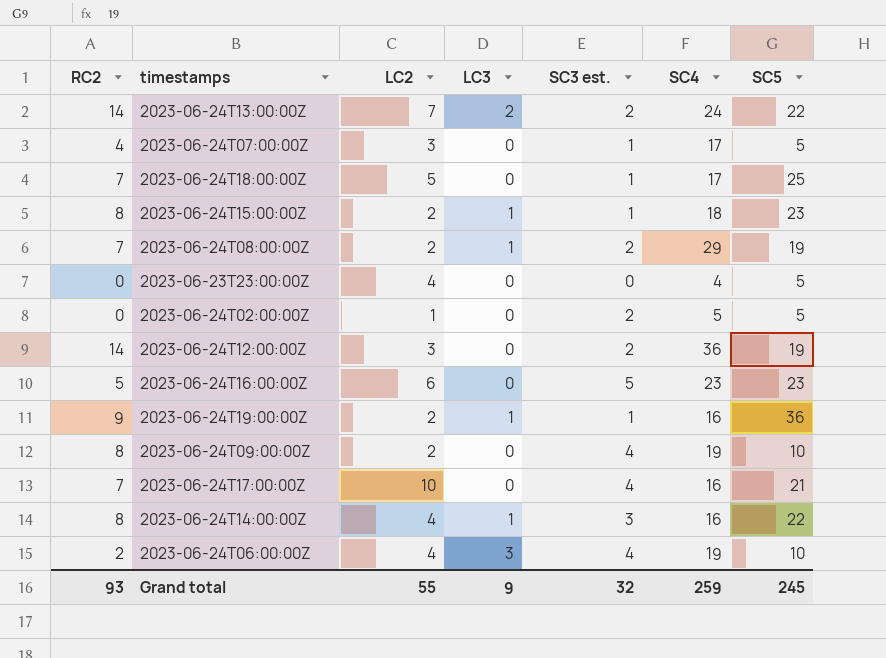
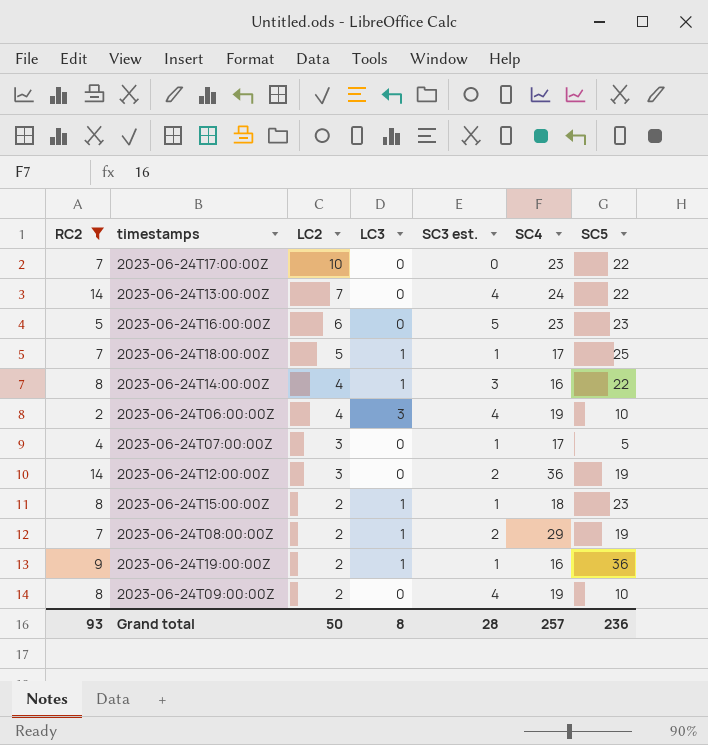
filter: none -> RC2 != 0
row order: none -> LC2 descending
2023-06-24T17:00:00Z | SC3 est.: 4 -> 0
2023-06-24T17:00:00Z | SC4: 16 -> 23
2023-06-24T17:00:00Z | SC5: 21 -> 22
2023-06-24T13:00:00Z | LC3: 2 -> 0
2023-06-24T13:00:00Z | SC3 est.: 2 -> 4
2023-06-24T18:00:00Z | LC3: 0 -> 1
Grand total | LC2: 55 -> 50
Grand total | LC3: 9 -> 8
Grand total | SC3 est.: 32 -> 28
Grand total | SC4: 259 -> 257
Grand total | SC5: 245 -> 236

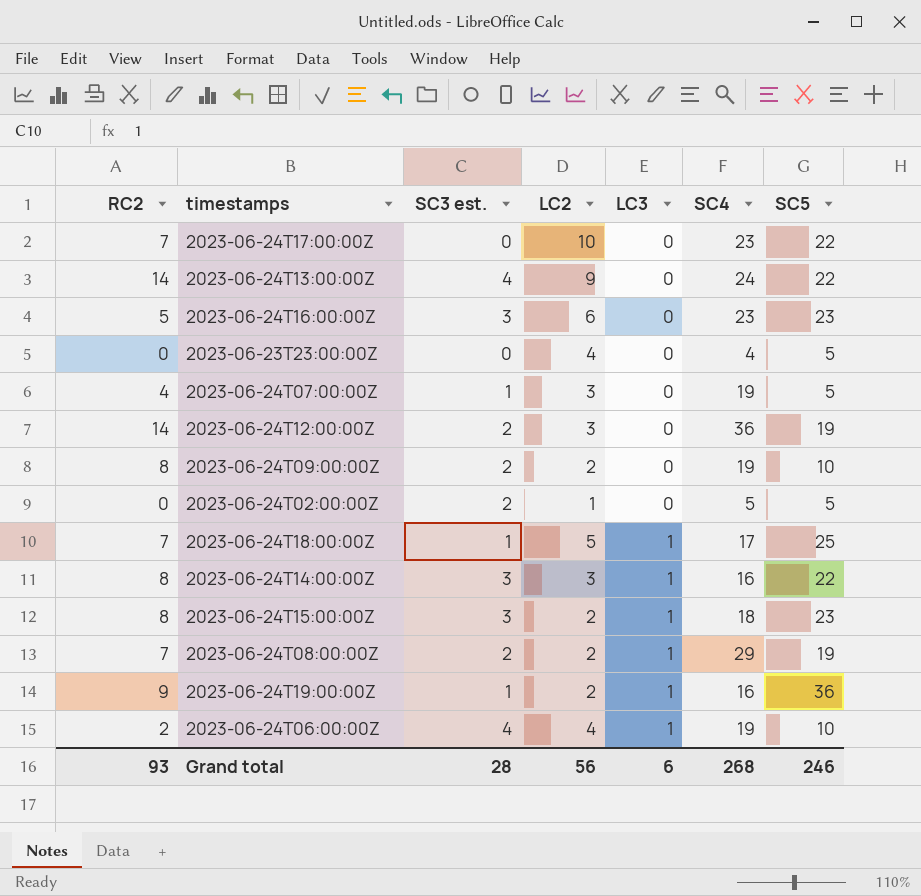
filter: RC2 != 0 -> none
row order: LC2 descending -> LC3 ascending
column SC3 est. | position: 5 -> 3
2023-06-24T13:00:00Z | LC2: 7 -> 9
2023-06-24T16:00:00Z | SC3 est.: 5 -> 3
2023-06-24T07:00:00Z | SC4: 17 -> 19
2023-06-24T09:00:00Z | SC3 est.: 4 -> 2
2023-06-24T14:00:00Z | LC2: 4 -> 3
2023-06-24T15:00:00Z | SC3 est.: 1 -> 3
2023-06-24T06:00:00Z | LC3: 3 -> 1
Grand total | LC2: 50 -> 56
Grand total | LC3: 8 -> 6
Grand total | SC4: 257 -> 268
Grand total | SC5: 236 -> 246

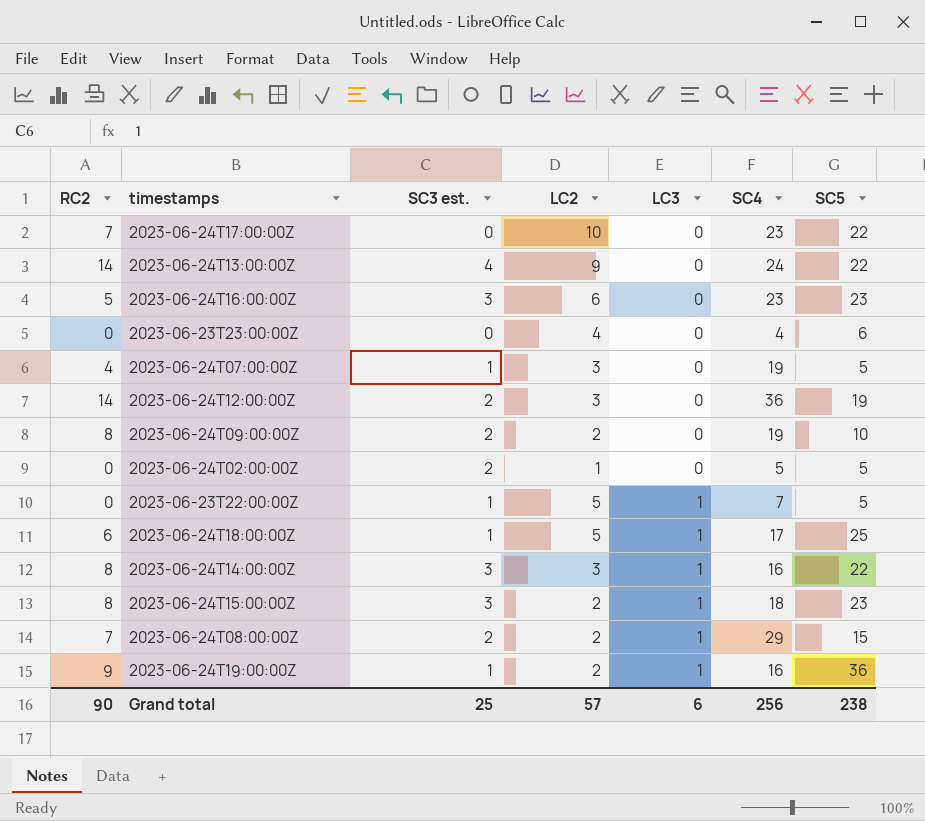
row 2023-06-24T06:00:00Z: 2 | 4 | 4 | 1 | 19 | 10 -> none
2023-06-23T23:00:00Z | SC5: 5 -> 6
row 2023-06-23T22:00:00Z: none -> 0 | 1 | 5 | 1 | 7 | 5
2023-06-24T18:00:00Z | RC2: 7 -> 6
2023-06-24T08:00:00Z | SC5: 19 -> 15
Grand total | RC2: 93 -> 90
Grand total | SC3 est.: 28 -> 25
Grand total | LC2: 56 -> 57
Grand total | SC4: 268 -> 256
Grand total | SC5: 246 -> 238

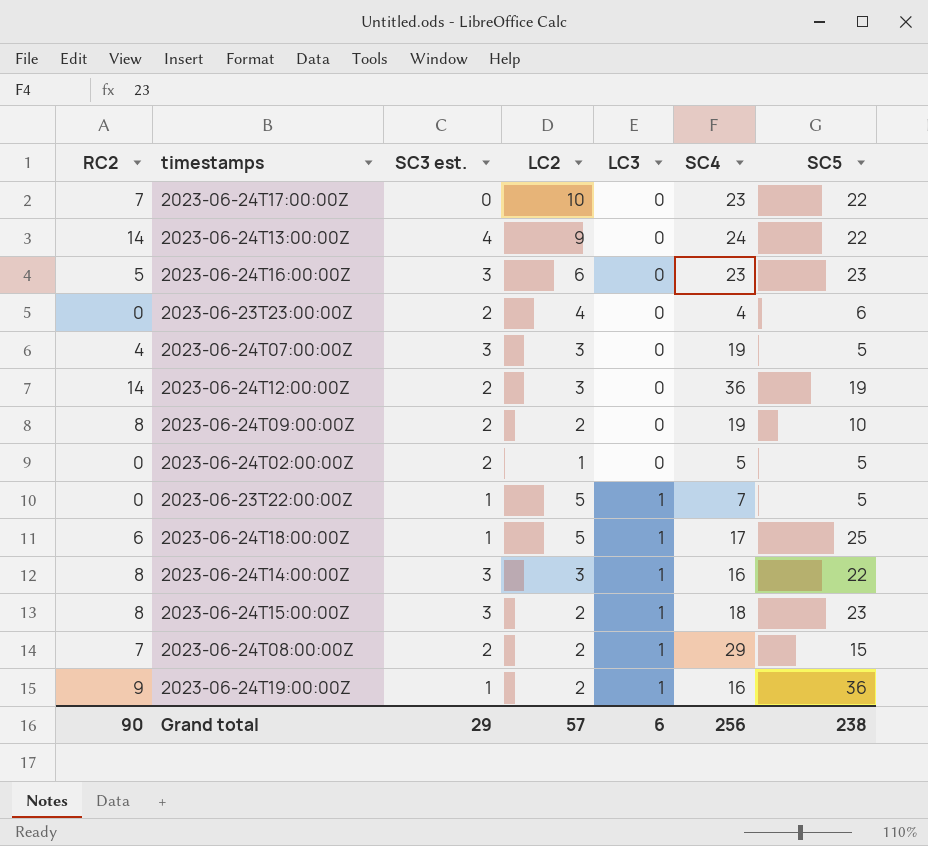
2023-06-23T23:00:00Z | SC3 est.: 0 -> 2
2023-06-24T07:00:00Z | SC3 est.: 1 -> 3
Grand total | SC3 est.: 25 -> 29

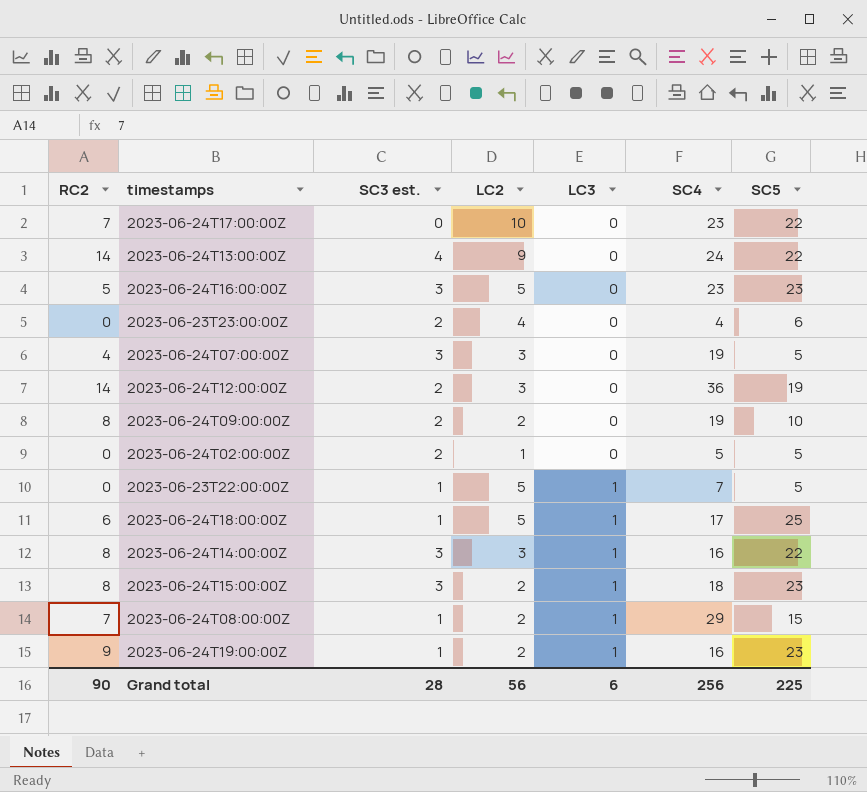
2023-06-24T16:00:00Z | LC2: 6 -> 5
2023-06-24T08:00:00Z | SC3 est.: 2 -> 1
2023-06-24T19:00:00Z | SC5: 36 -> 23
Grand total | SC3 est.: 29 -> 28
Grand total | LC2: 57 -> 56
Grand total | SC5: 238 -> 225

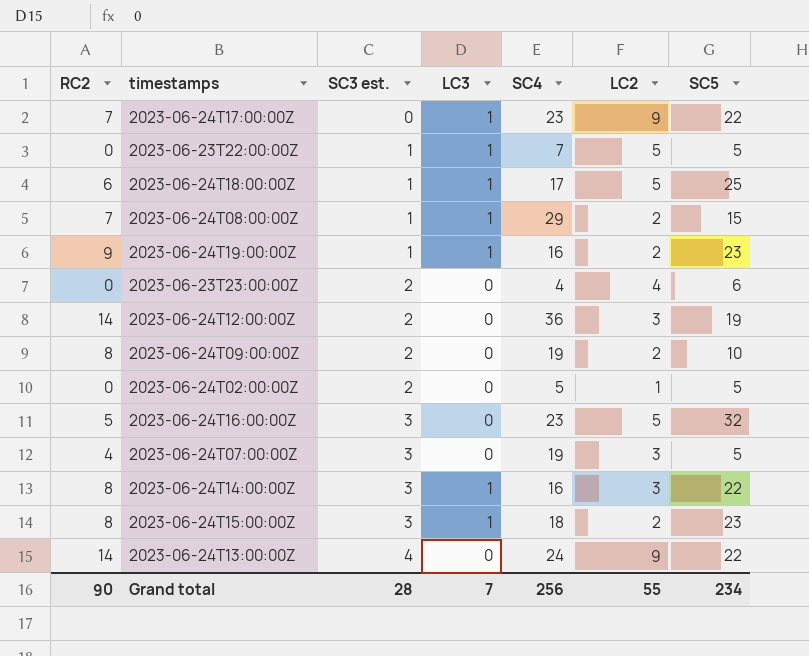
row order: LC3 ascending -> SC3 est. ascending
column LC2 | position: 4 -> 6
2023-06-24T17:00:00Z | LC3: 0 -> 1
2023-06-24T17:00:00Z | LC2: 10 -> 9
2023-06-24T16:00:00Z | SC5: 23 -> 32
Grand total | LC3: 6 -> 7
Grand total | LC2: 56 -> 55
Grand total | SC5: 225 -> 234

